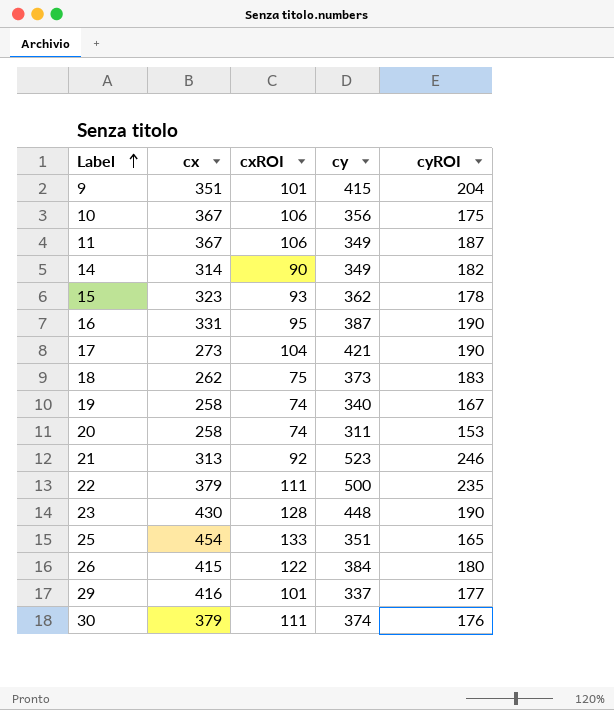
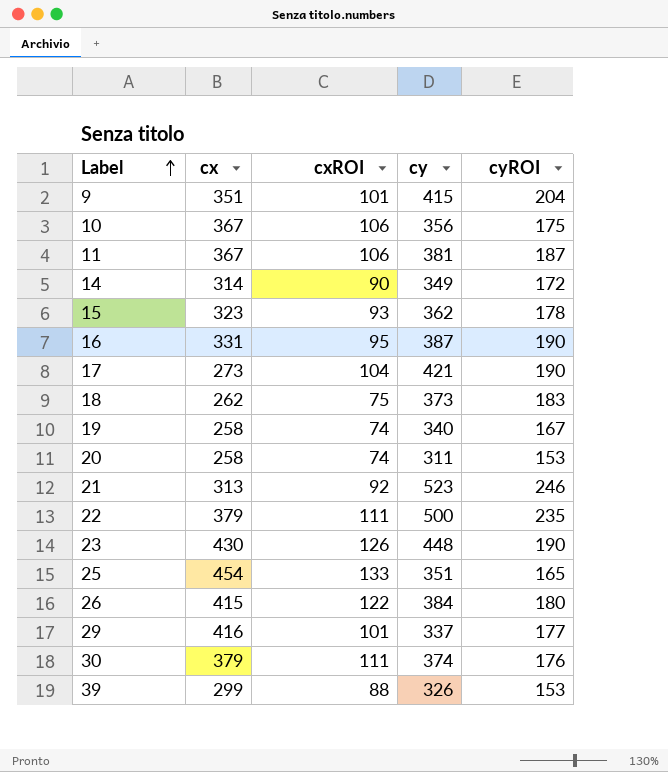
11 | cy: 349 -> 381
14 | cyROI: 182 -> 172
23 | cxROI: 128 -> 126
row 39: none -> 299 | 88 | 326 | 153

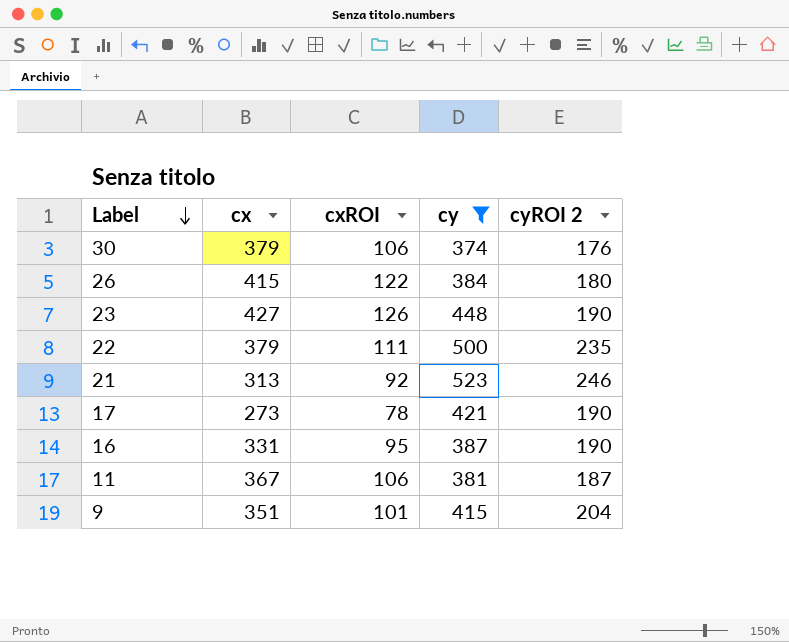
filter: none -> cy >= 374
row order: Label ascending -> Label descending
column name: cyROI -> cyROI 2
30 | cxROI: 111 -> 106
23 | cx: 430 -> 427
17 | cxROI: 104 -> 78

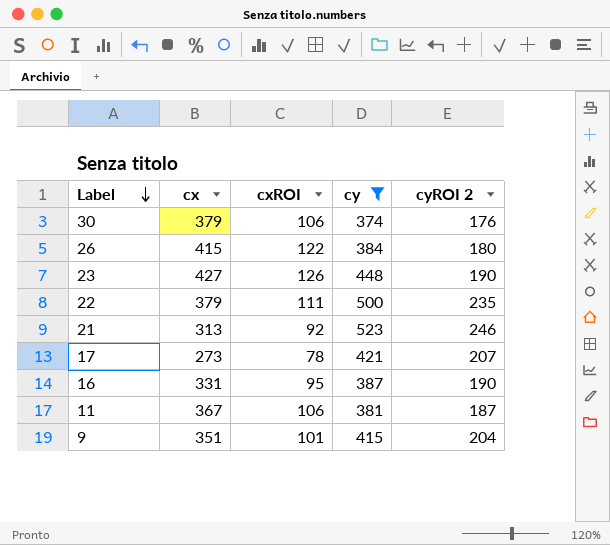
17 | cyROI 2: 190 -> 207

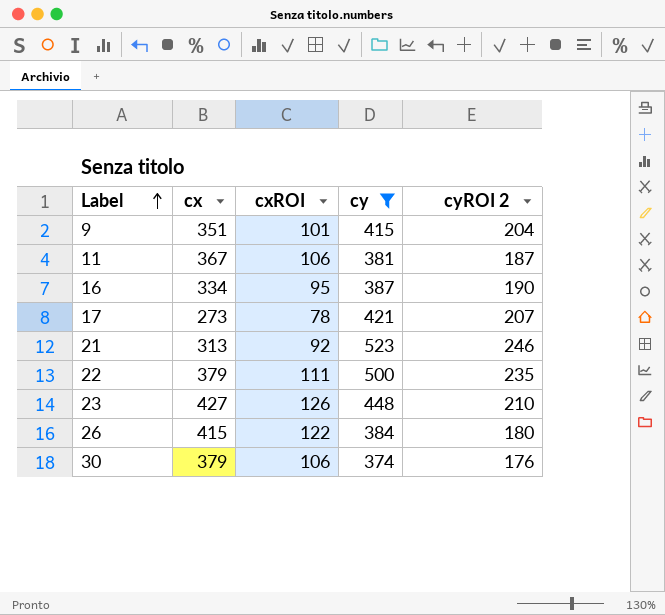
row order: Label descending -> Label ascending
16 | cx: 331 -> 334
23 | cyROI 2: 190 -> 210

